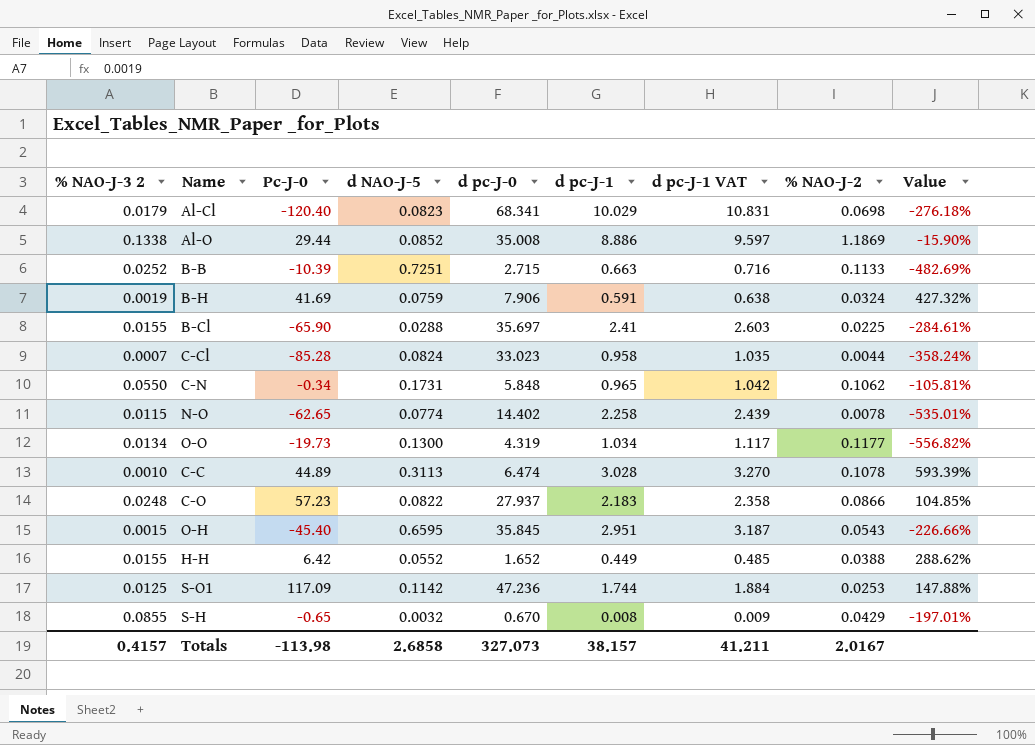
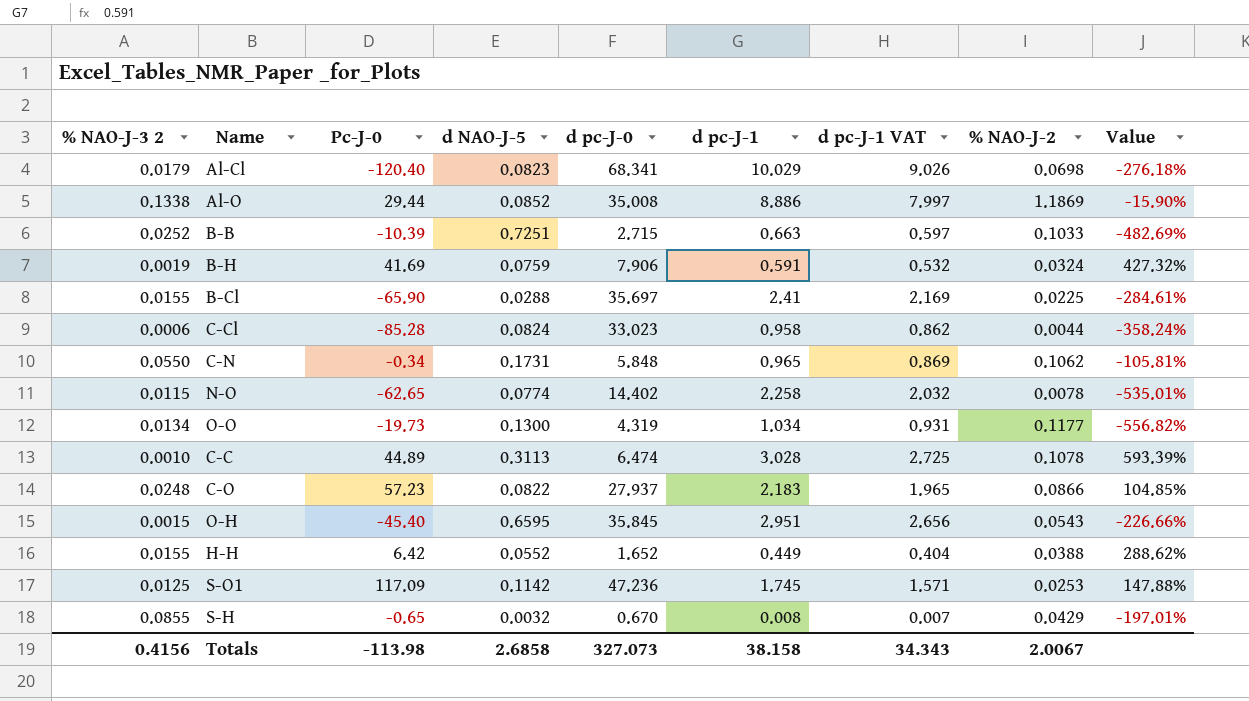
column d pc-J-1 VAT | formula: [d pc-J-1] * 1.08 -> [d pc-J-1] * 0.9
B-B | % NAO-J-2: 0.1133 -> 0.1033
C-Cl | % NAO-J-3 2: 0.0007 -> 0.0006
S-O1 | d pc-J-1: 1.744 -> 1.745
Totals | % NAO-J-3 2: 0.4157 -> 0.4156
Totals | d pc-J-1: 38.157 -> 38.158
Totals | d pc-J-1 VAT: 41.211 -> 34.343
Totals | % NAO-J-2: 2.0167 -> 2.0067

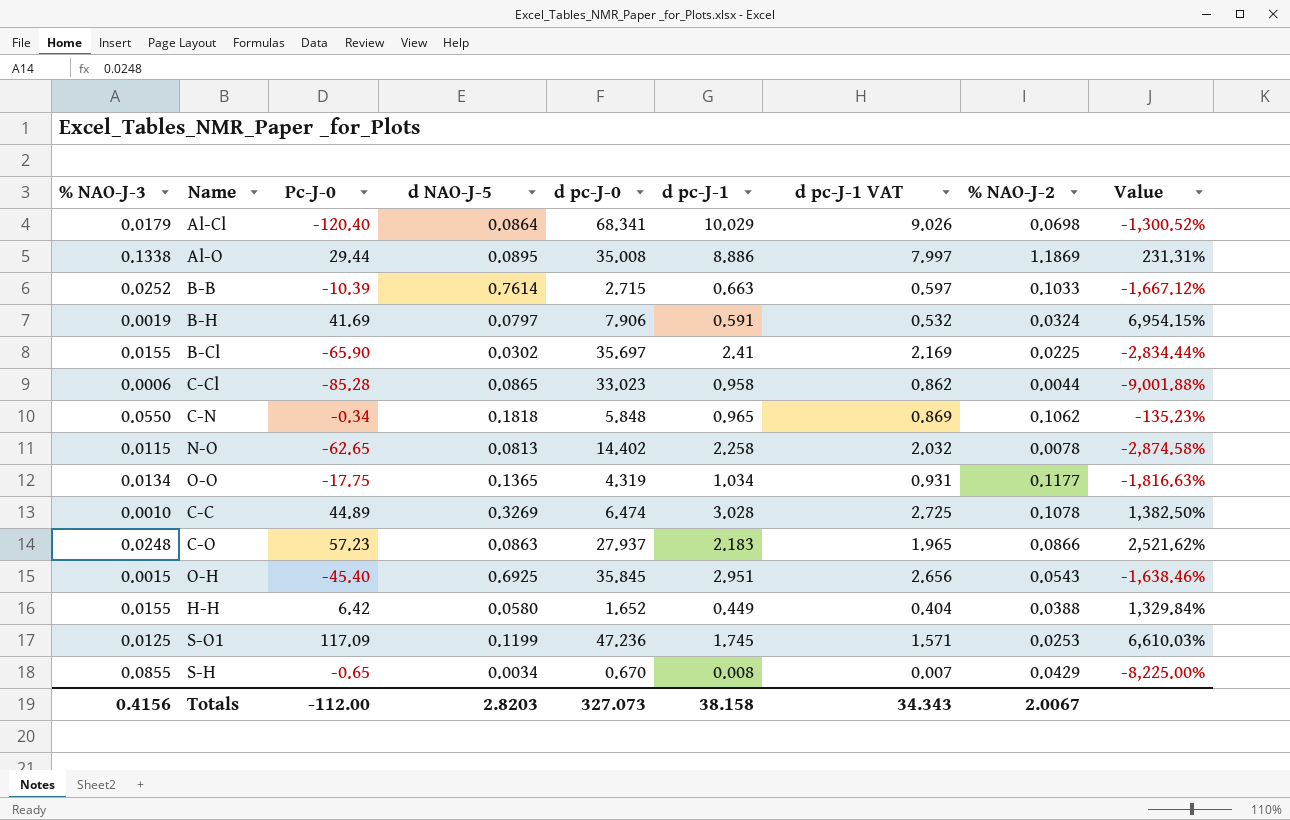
column name: % NAO-J-3 2 -> % NAO-J-3
column Value | formula: ([Pc-J-0] - [d pc-J-0]) / [d pc-J-0] -> ([Pc-J-0] - [d pc-J-1]) / [d pc-J-1]
Al-Cl | d NAO-J-5: 0.0823 -> 0.0864
Al-O | d NAO-J-5: 0.0852 -> 0.0895
B-B | d NAO-J-5: 0.7251 -> 0.7614
B-H | d NAO-J-5: 0.0759 -> 0.0797
B-Cl | d NAO-J-5: 0.0288 -> 0.0302
C-Cl | d NAO-J-5: 0.0824 -> 0.0865
C-N | d NAO-J-5: 0.1731 -> 0.1818
N-O | d NAO-J-5: 0.0774 -> 0.0813
O-O | Pc-J-0: -19.73 -> -17.75
O-O | d NAO-J-5: 0.1300 -> 0.1365
C-C | d NAO-J-5: 0.3113 -> 0.3269
C-O | d NAO-J-5: 0.0822 -> 0.0863
O-H | d NAO-J-5: 0.6595 -> 0.6925
H-H | d NAO-J-5: 0.0552 -> 0.0580
S-O1 | d NAO-J-5: 0.1142 -> 0.1199
S-H | d NAO-J-5: 0.0032 -> 0.0034
Totals | Pc-J-0: -113.98 -> -112.00
Totals | d NAO-J-5: 2.6858 -> 2.8203

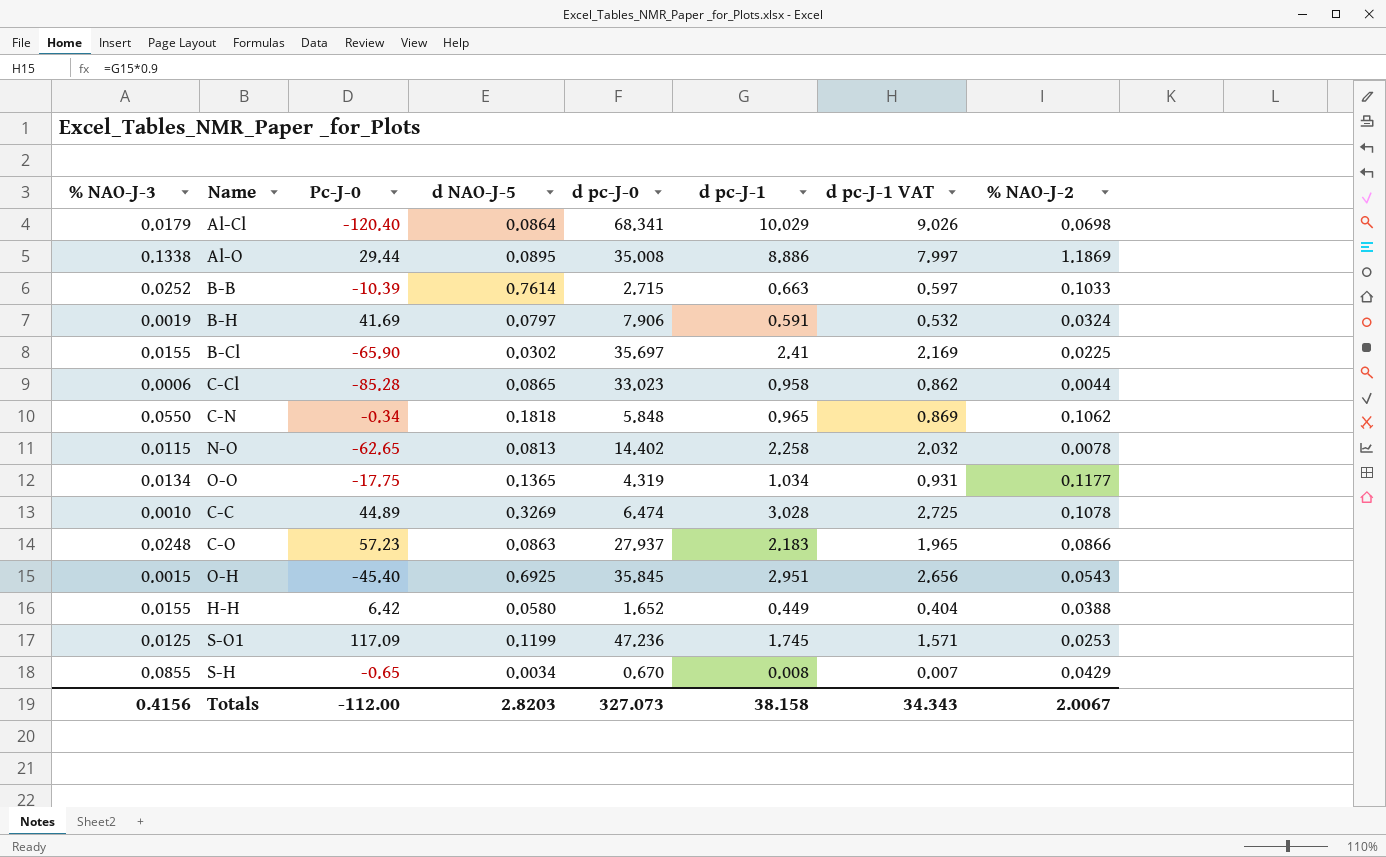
column Value | formula: ([Pc-J-0] - [d pc-J-1]) / [d pc-J-1] -> none

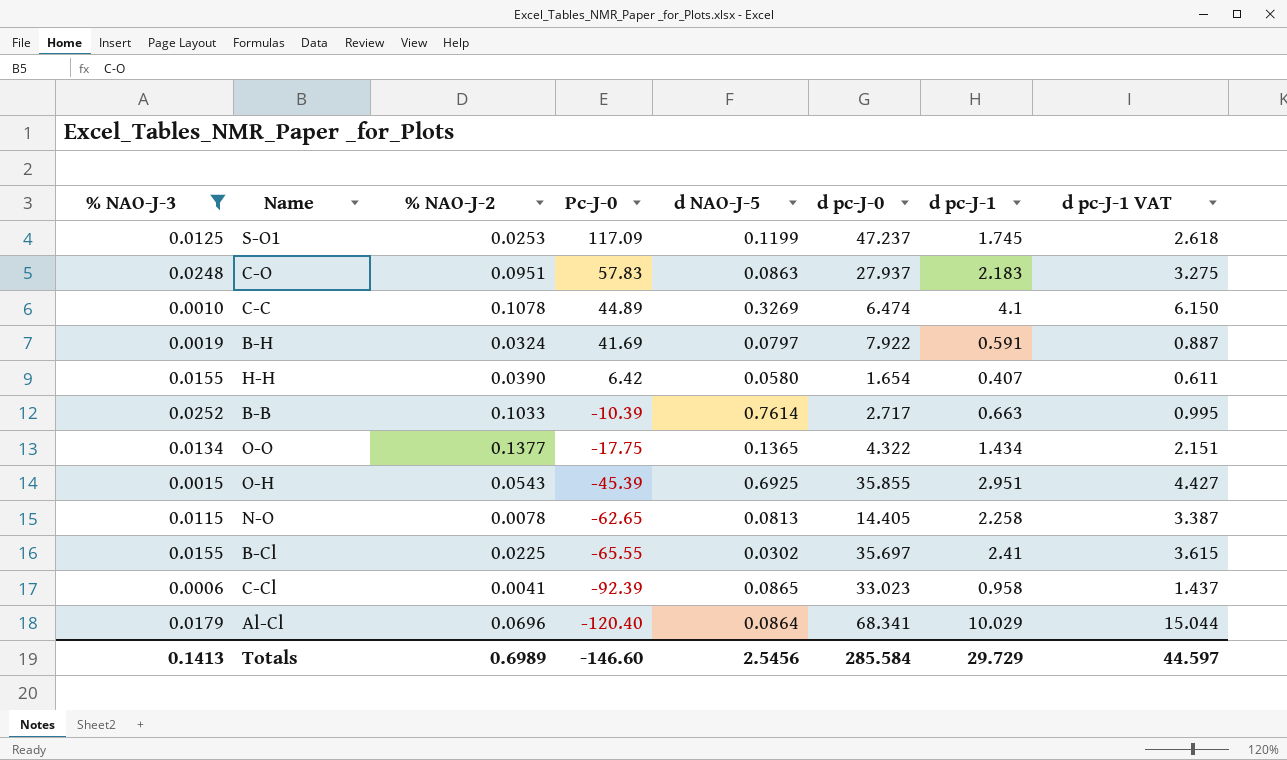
filter: none -> % NAO-J-3 <= 0.0252
row order: none -> Pc-J-0 descending
column % NAO-J-2 | position: 8 -> 3
column d pc-J-1 VAT | formula: [d pc-J-1] * 0.9 -> [d pc-J-1] * 1.5
S-O1 | d pc-J-0: 47.236 -> 47.237
C-O | % NAO-J-2: 0.0866 -> 0.0951
C-O | Pc-J-0: 57.23 -> 57.83
C-C | d pc-J-1: 3.028 -> 4.1
B-H | d pc-J-0: 7.906 -> 7.922
H-H | % NAO-J-2: 0.0388 -> 0.0390
H-H | d pc-J-0: 1.652 -> 1.654
H-H | d pc-J-1: 0.449 -> 0.407
B-B | d pc-J-0: 2.715 -> 2.717
O-O | % NAO-J-2: 0.1177 -> 0.1377
O-O | d pc-J-0: 4.319 -> 4.322
O-O | d pc-J-1: 1.034 -> 1.434
O-H | Pc-J-0: -45.40 -> -45.39
O-H | d pc-J-0: 35.845 -> 35.855
N-O | d pc-J-0: 14.402 -> 14.405
B-Cl | Pc-J-0: -65.90 -> -65.55
C-Cl | % NAO-J-2: 0.0044 -> 0.0041
C-Cl | Pc-J-0: -85.28 -> -92.39
Al-Cl | % NAO-J-2: 0.0698 -> 0.0696
Totals | % NAO-J-3: 0.4156 -> 0.1413
Totals | % NAO-J-2: 2.0067 -> 0.6989
Totals | Pc-J-0: -112.00 -> -146.60
Totals | d NAO-J-5: 2.8203 -> 2.5456
Totals | d pc-J-0: 327.073 -> 285.584
Totals | d pc-J-1: 38.158 -> 29.729
Totals | d pc-J-1 VAT: 34.343 -> 44.597

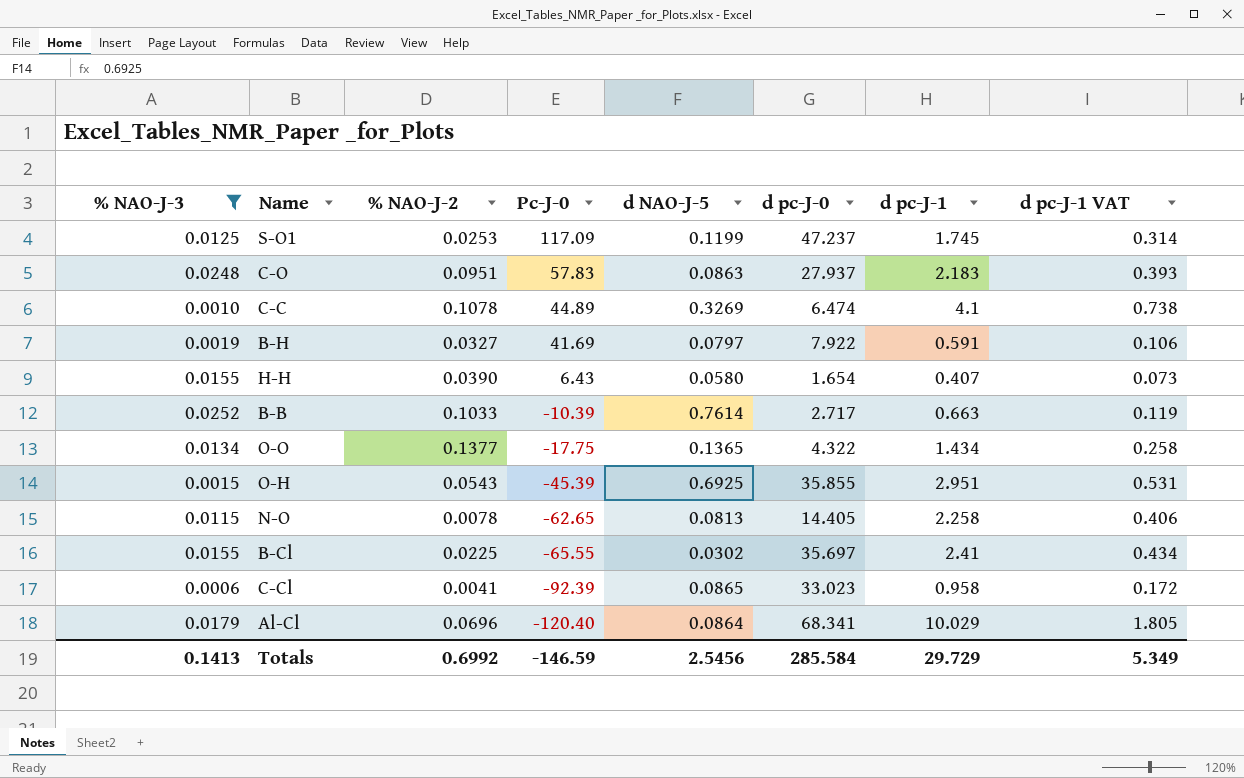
column d pc-J-1 VAT | formula: [d pc-J-1] * 1.5 -> [d pc-J-1] * 0.18
B-H | % NAO-J-2: 0.0324 -> 0.0327
H-H | Pc-J-0: 6.42 -> 6.43
Totals | % NAO-J-2: 0.6989 -> 0.6992
Totals | Pc-J-0: -146.60 -> -146.59
Totals | d pc-J-1 VAT: 44.597 -> 5.349

